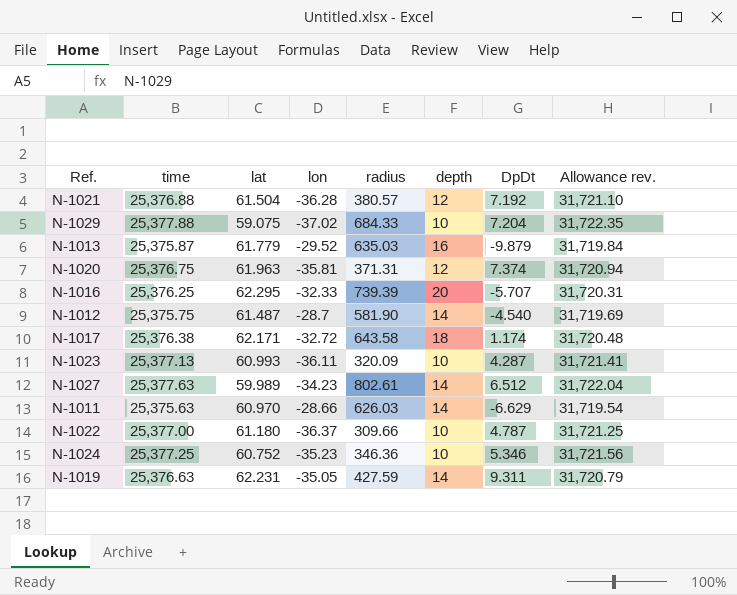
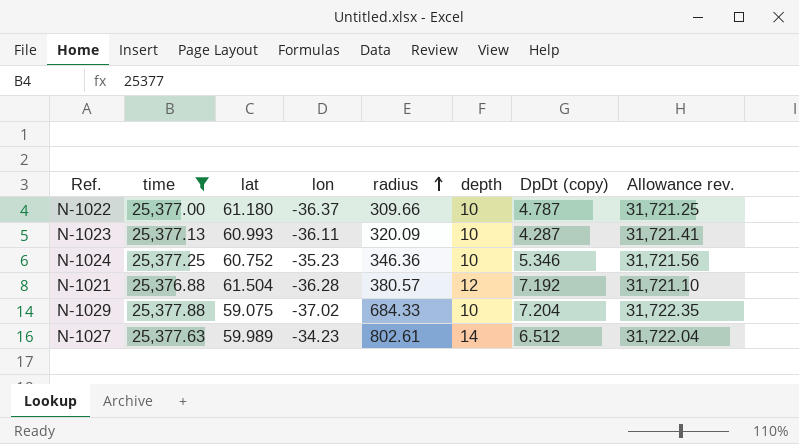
filter: none -> time >= 25,376.88
row order: none -> radius ascending
column name: DpDt -> DpDt (copy)

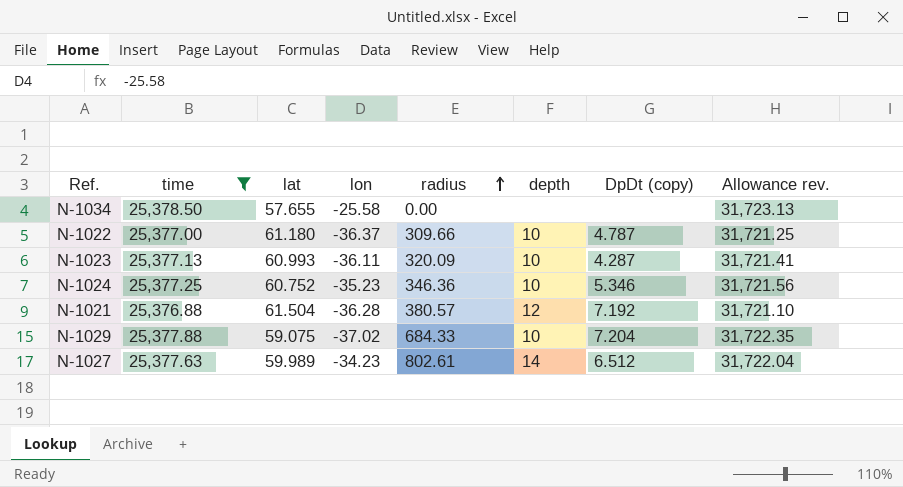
row N-1034: none -> 25,378.50 | 57.655 | -25.58 | 0.00 | none | none | 31,723.13

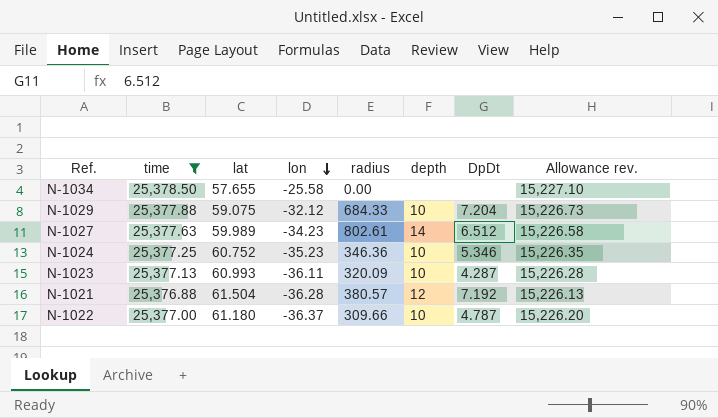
row order: radius ascending -> lon descending
column name: DpDt (copy) -> DpDt
column Allowance rev. | formula: [time] * 1.25 -> [time] * 0.6
N-1029 | lon: -37.02 -> -32.12

